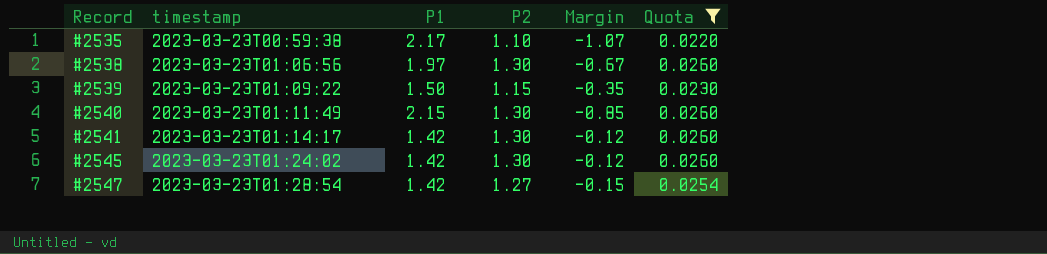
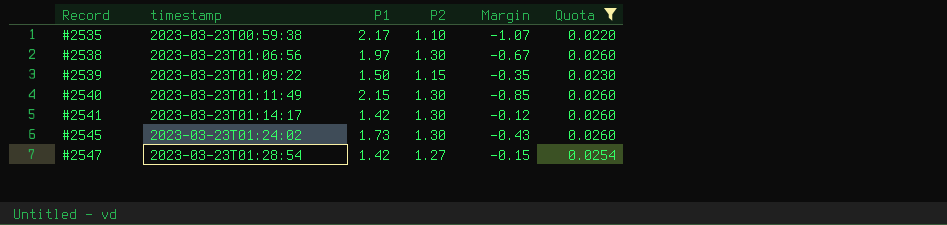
#2545 | P1: 1.42 -> 1.73
#2545 | Margin: -0.12 -> -0.43

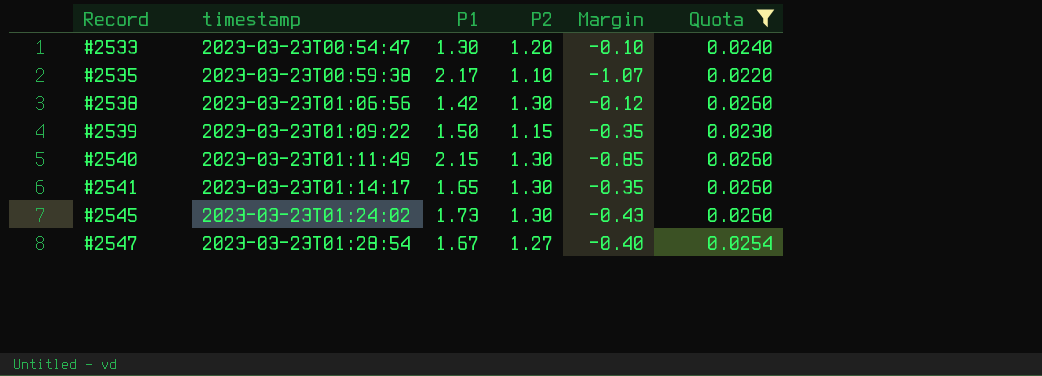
row #2533: none -> 2023-03-23T00:54:47 | 1.30 | 1.20 | -0.10 | 0.0240
#2538 | P1: 1.97 -> 1.42
#2538 | Margin: -0.67 -> -0.12
#2541 | P1: 1.42 -> 1.65
#2541 | Margin: -0.12 -> -0.35
#2547 | P1: 1.42 -> 1.67
#2547 | Margin: -0.15 -> -0.40

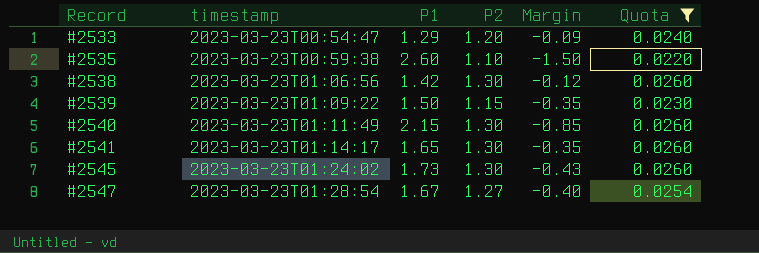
#2533 | P1: 1.30 -> 1.29
#2533 | Margin: -0.10 -> -0.09
#2535 | P1: 2.17 -> 2.60
#2535 | Margin: -1.07 -> -1.50

